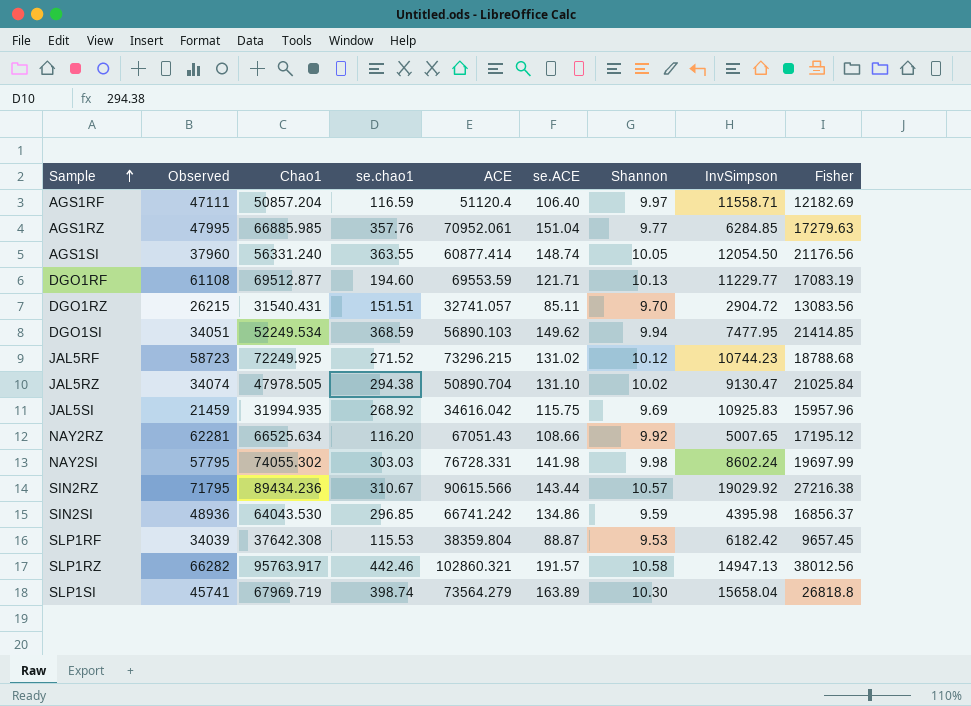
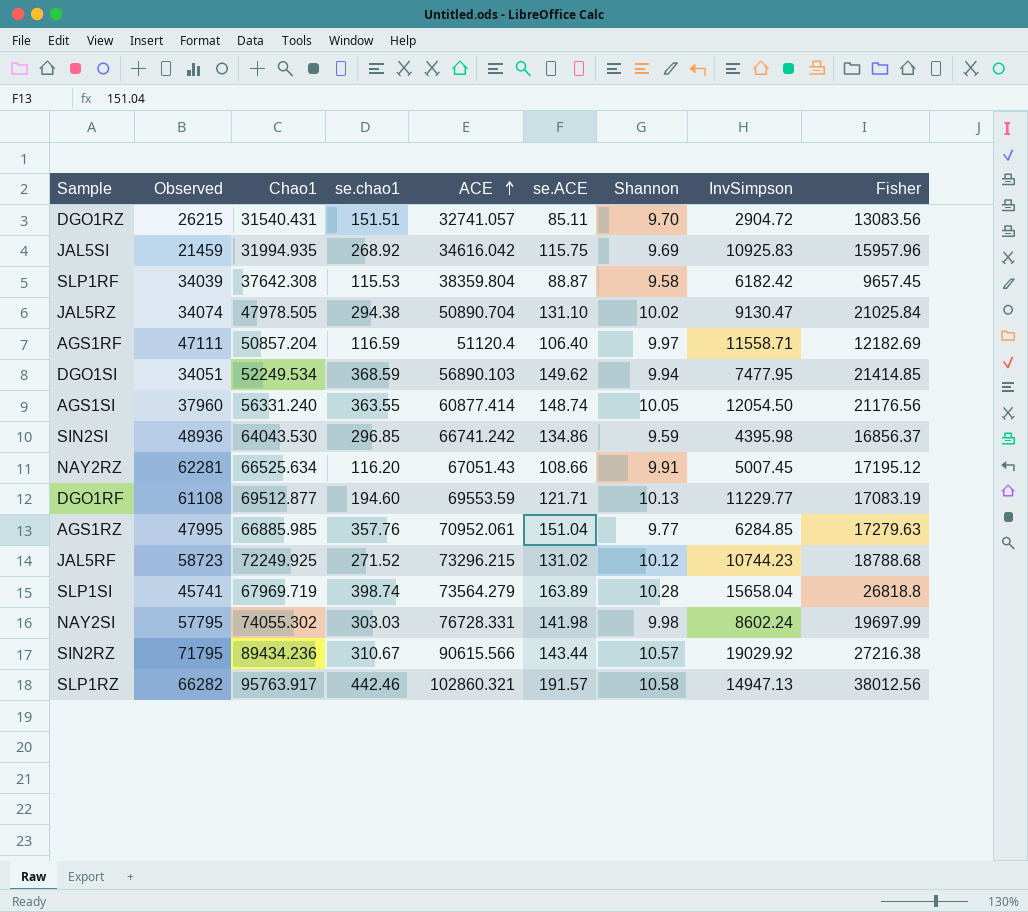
row order: Sample ascending -> ACE ascending
SLP1RF | Shannon: 9.53 -> 9.58
NAY2RZ | Shannon: 9.92 -> 9.91
NAY2RZ | InvSimpson: 5007.65 -> 5007.45
SLP1SI | Shannon: 10.30 -> 10.28

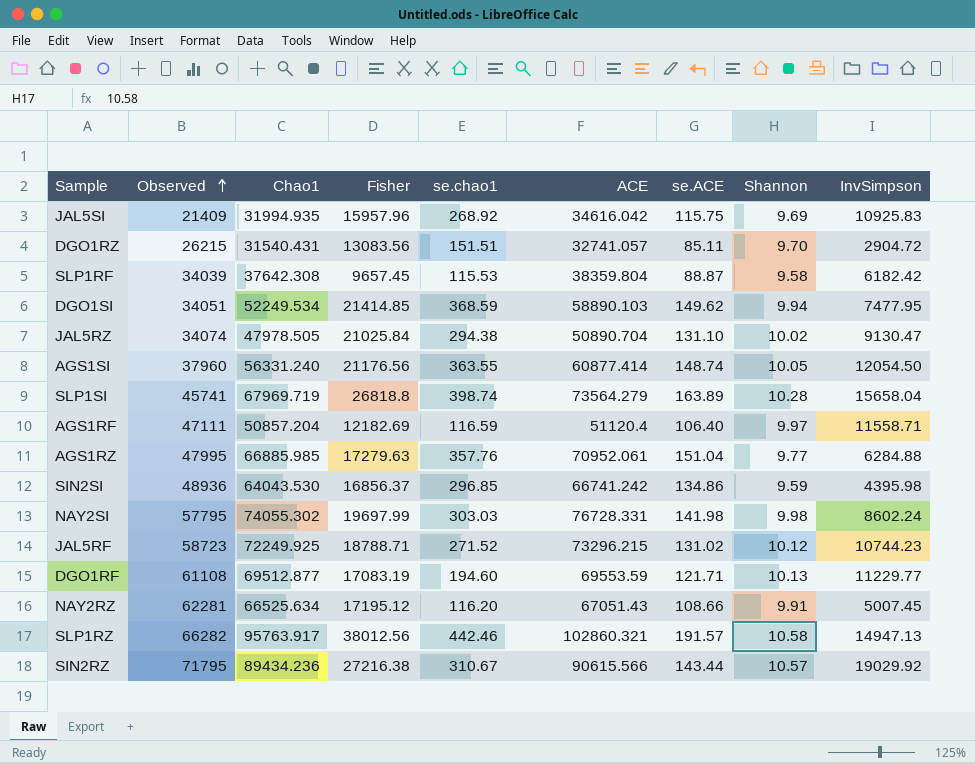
row order: ACE ascending -> Observed ascending
column Fisher | position: 9 -> 4
JAL5SI | Observed: 21459 -> 21409
DGO1SI | ACE: 56890.103 -> 58890.103
AGS1RZ | InvSimpson: 6284.85 -> 6284.88
JAL5RF | Fisher: 18788.68 -> 18788.71

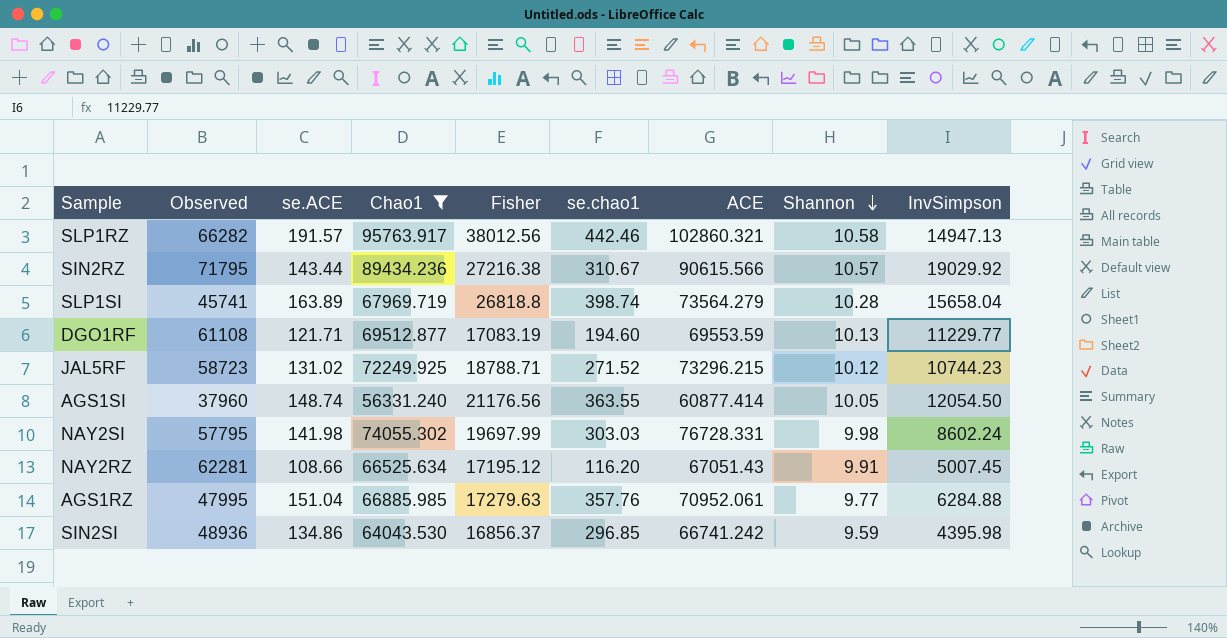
filter: none -> Chao1 >= 56331.240
row order: Observed ascending -> Shannon descending
column se.ACE | position: 7 -> 3

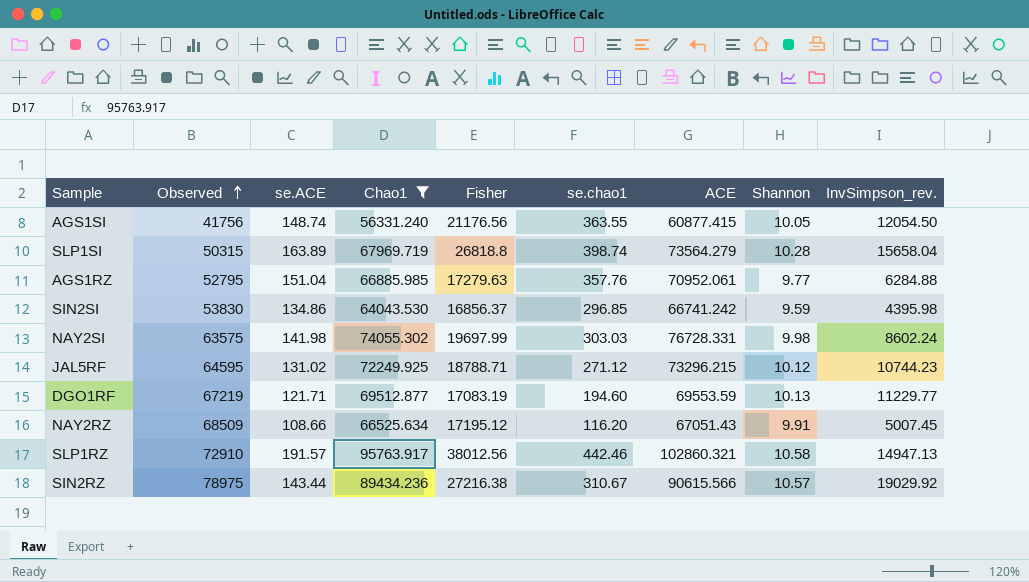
row order: Shannon descending -> Observed ascending
column name: InvSimpson -> InvSimpson_rev.
AGS1SI | Observed: 37960 -> 41756
AGS1SI | ACE: 60877.414 -> 60877.415
SLP1SI | Observed: 45741 -> 50315
AGS1RZ | Observed: 47995 -> 52795
SIN2SI | Observed: 48936 -> 53830
NAY2SI | Observed: 57795 -> 63575
JAL5RF | Observed: 58723 -> 64595
JAL5RF | se.chao1: 271.52 -> 271.12
DGO1RF | Observed: 61108 -> 67219
NAY2RZ | Observed: 62281 -> 68509
SLP1RZ | Observed: 66282 -> 72910
SIN2RZ | Observed: 71795 -> 78975

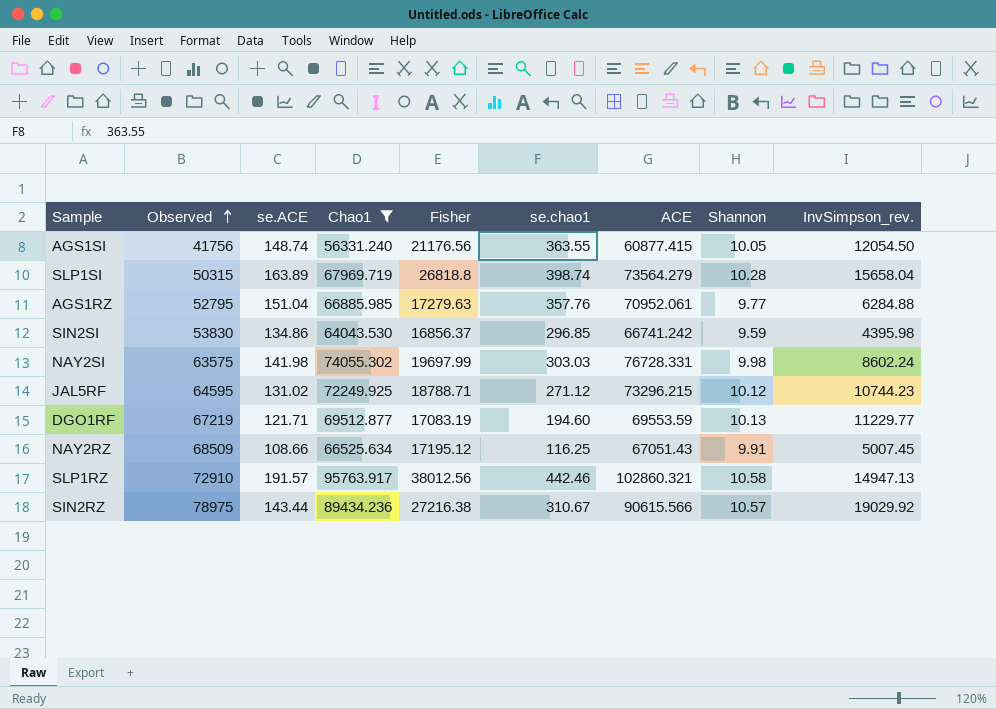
NAY2RZ | se.chao1: 116.20 -> 116.25

